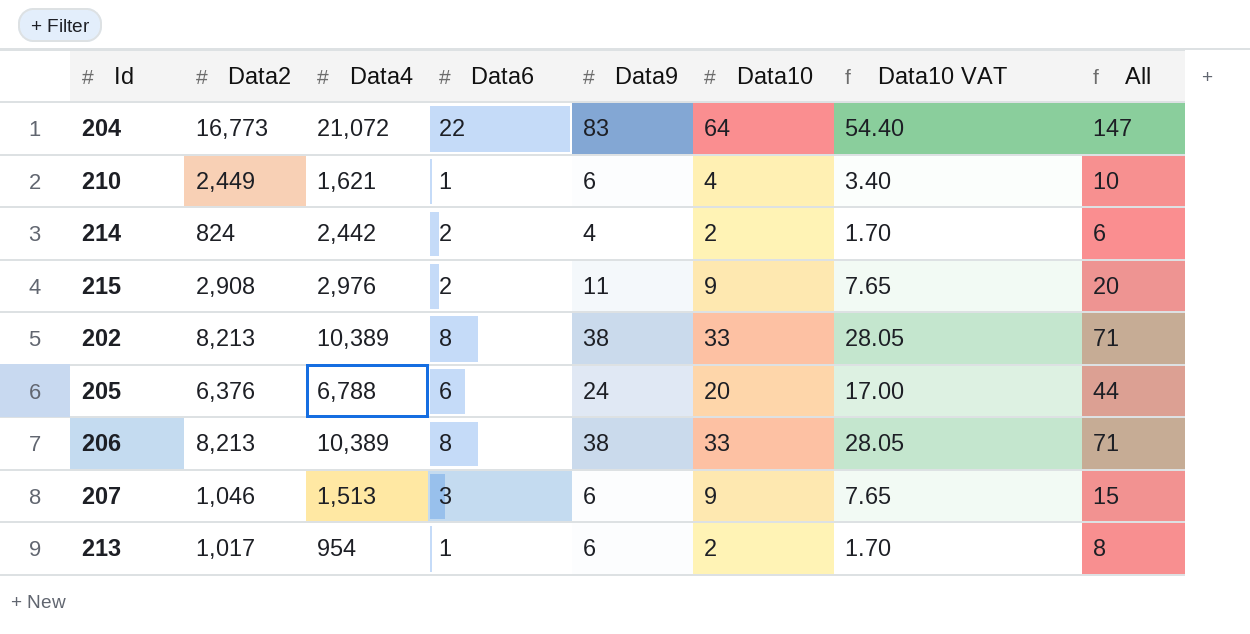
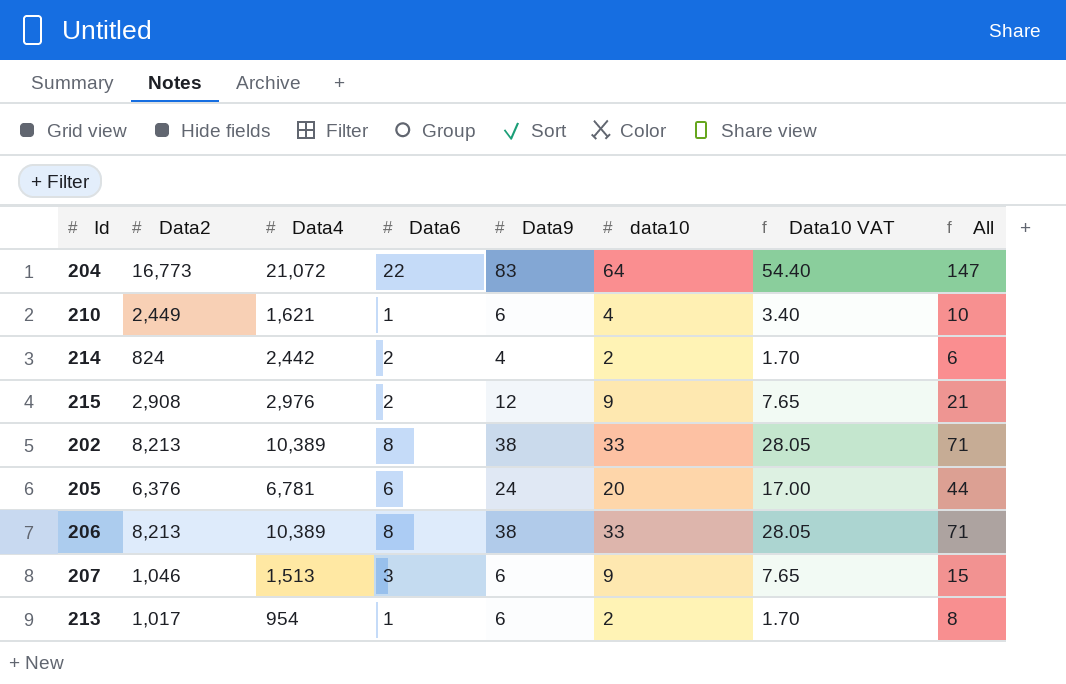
column name: Data10 -> data10
215 | Data9: 11 -> 12
215 | All: 20 -> 21
205 | Data4: 6,788 -> 6,781

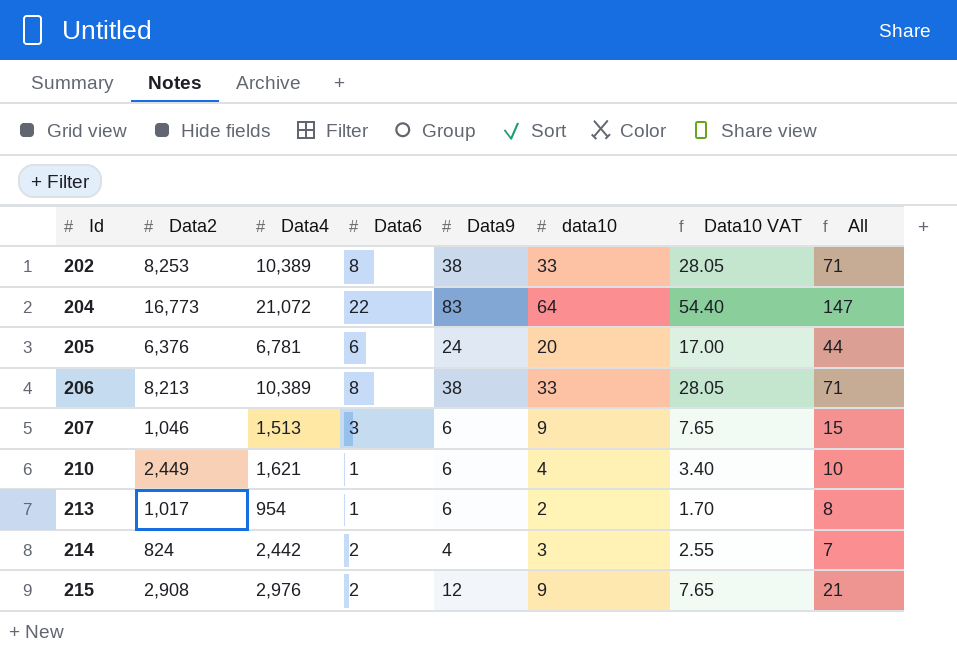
row order: none -> Id ascending
202 | Data2: 8,213 -> 8,253
214 | data10: 2 -> 3
214 | Data10 VAT: 1.70 -> 2.55
214 | All: 6 -> 7

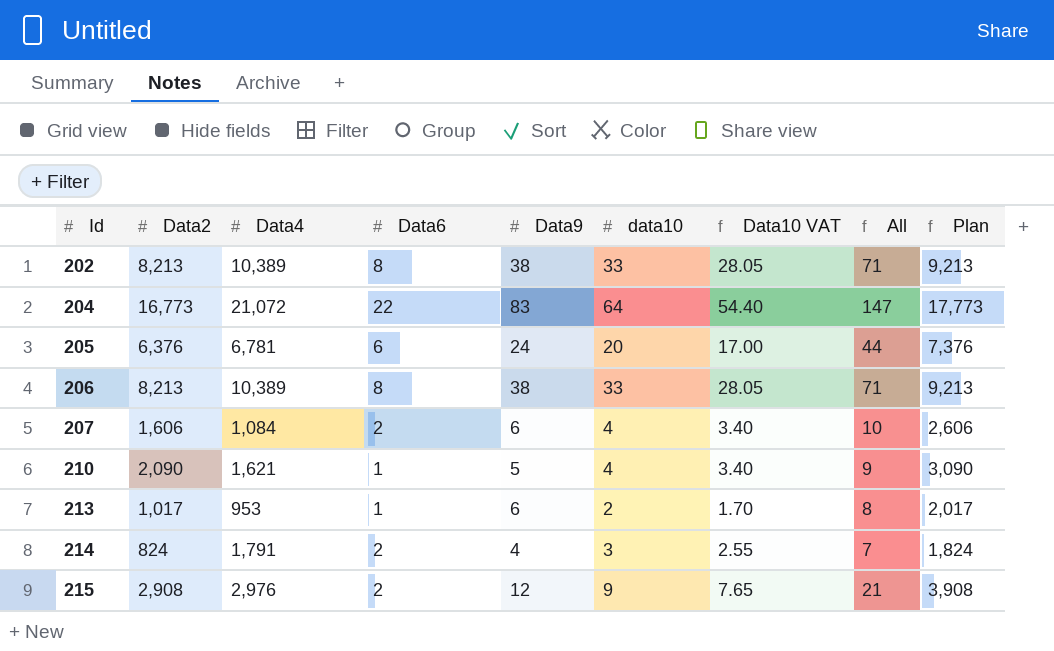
column Plan | formula: none -> [Data2] + 1000
202 | Data2: 8,253 -> 8,213
207 | Data2: 1,046 -> 1,606
207 | Data4: 1,513 -> 1,084
207 | Data6: 3 -> 2
207 | data10: 9 -> 4
207 | Data10 VAT: 7.65 -> 3.40
207 | All: 15 -> 10
210 | Data2: 2,449 -> 2,090
210 | Data9: 6 -> 5
210 | All: 10 -> 9
213 | Data4: 954 -> 953
214 | Data4: 2,442 -> 1,791

